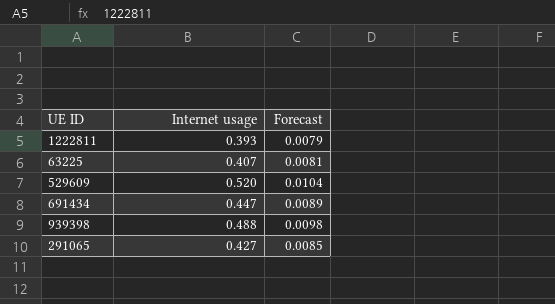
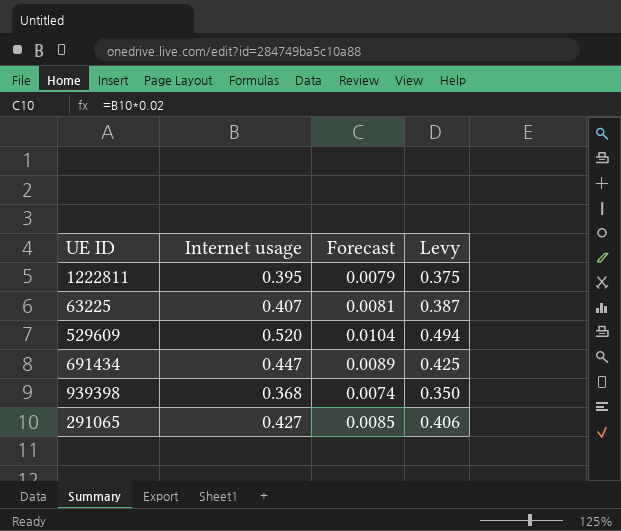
column Levy | formula: none -> [Internet usage] * 0.95
1222811 | Internet usage: 0.393 -> 0.395
939398 | Internet usage: 0.488 -> 0.368
939398 | Forecast: 0.0098 -> 0.0074

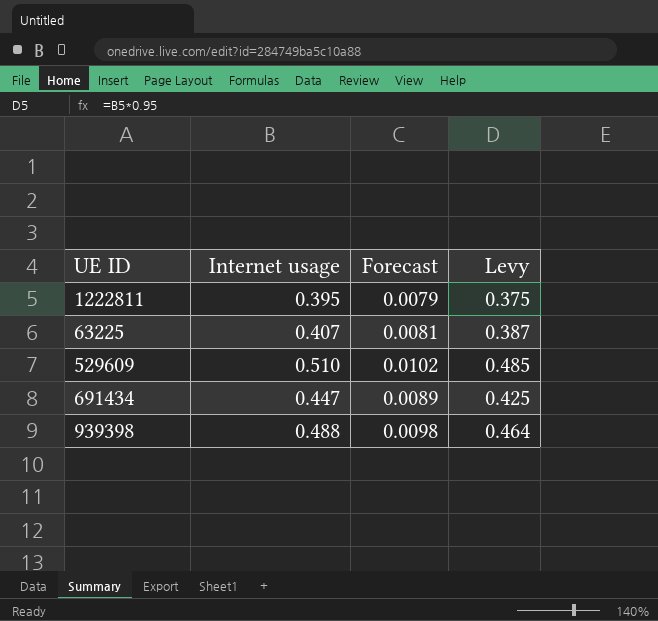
row 291065: 0.427 | 0.0085 | 0.406 -> none
529609 | Internet usage: 0.520 -> 0.510
529609 | Forecast: 0.0104 -> 0.0102
529609 | Levy: 0.494 -> 0.485
939398 | Internet usage: 0.368 -> 0.488
939398 | Forecast: 0.0074 -> 0.0098
939398 | Levy: 0.350 -> 0.464

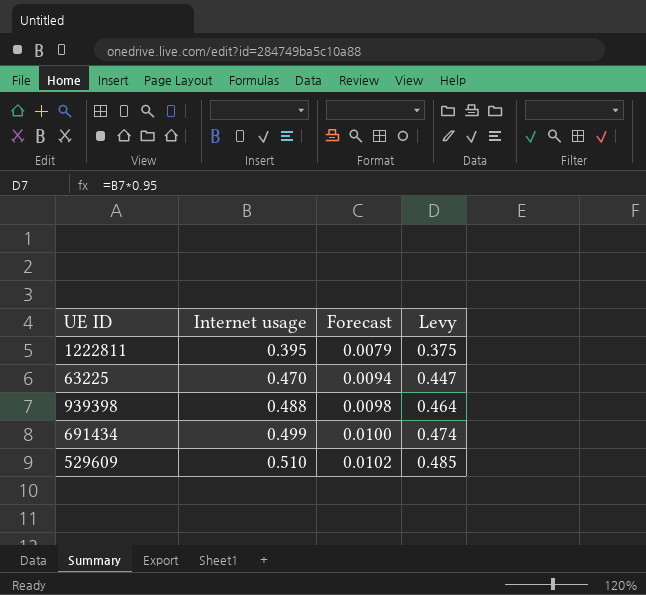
row order: none -> Internet usage ascending
63225 | Internet usage: 0.407 -> 0.470
63225 | Forecast: 0.0081 -> 0.0094
63225 | Levy: 0.387 -> 0.447
691434 | Internet usage: 0.447 -> 0.499
691434 | Forecast: 0.0089 -> 0.0100
691434 | Levy: 0.425 -> 0.474

